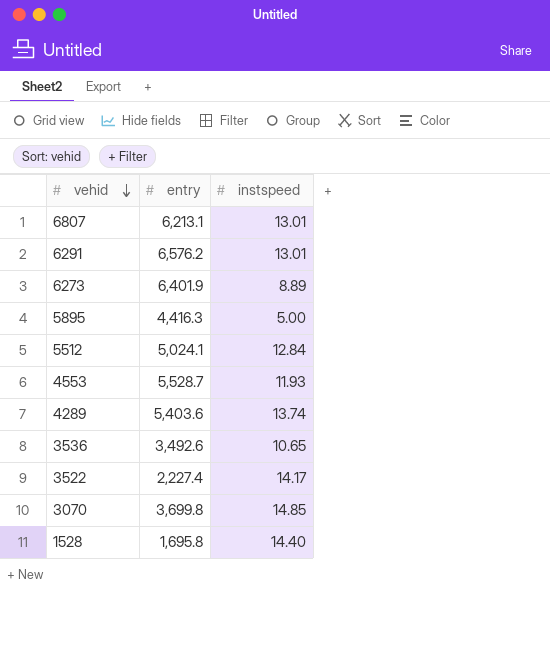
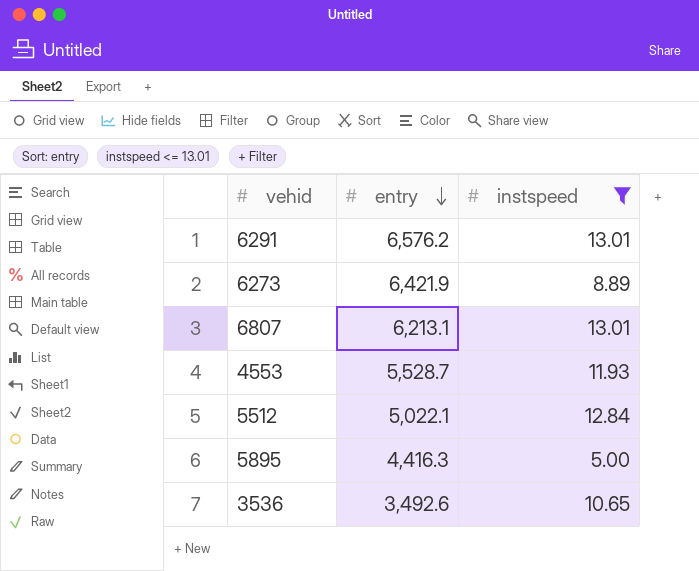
filter: none -> instspeed <= 13.01
row order: vehid descending -> entry descending
6273 | entry: 6,401.9 -> 6,421.9
5512 | entry: 5,024.1 -> 5,022.1

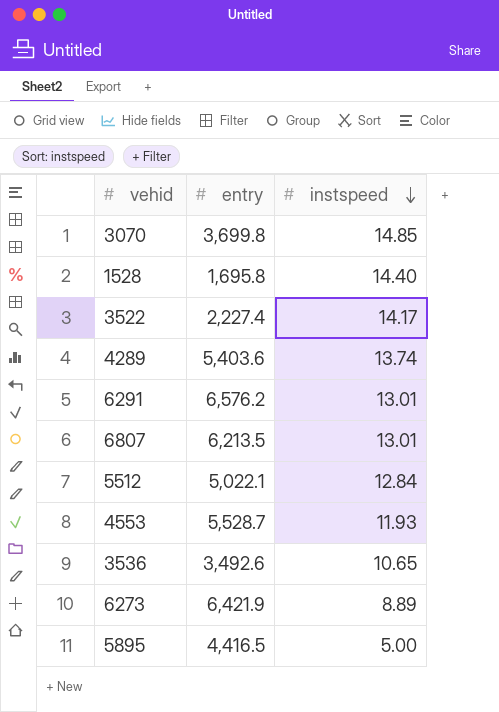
filter: instspeed <= 13.01 -> none
row order: entry descending -> instspeed descending
6807 | entry: 6,213.1 -> 6,213.5
5895 | entry: 4,416.3 -> 4,416.5

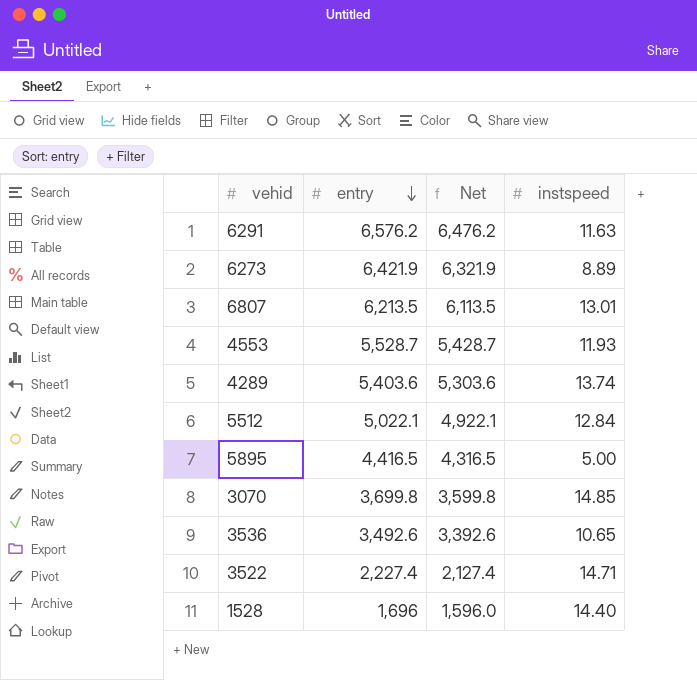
row order: instspeed descending -> entry descending
column Net | formula: none -> [entry] - 100
6291 | instspeed: 13.01 -> 11.63
3522 | instspeed: 14.17 -> 14.71
1528 | entry: 1,695.8 -> 1,696

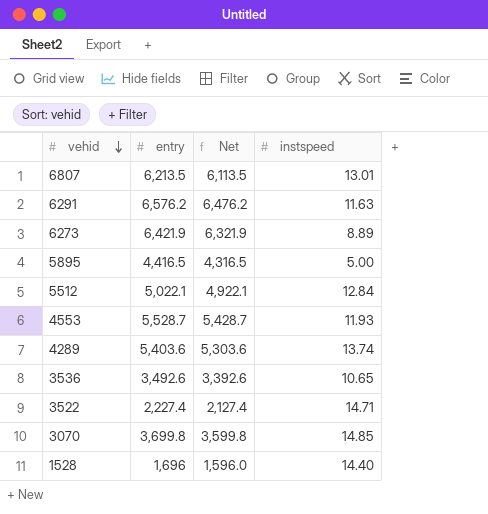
row order: entry descending -> vehid descending

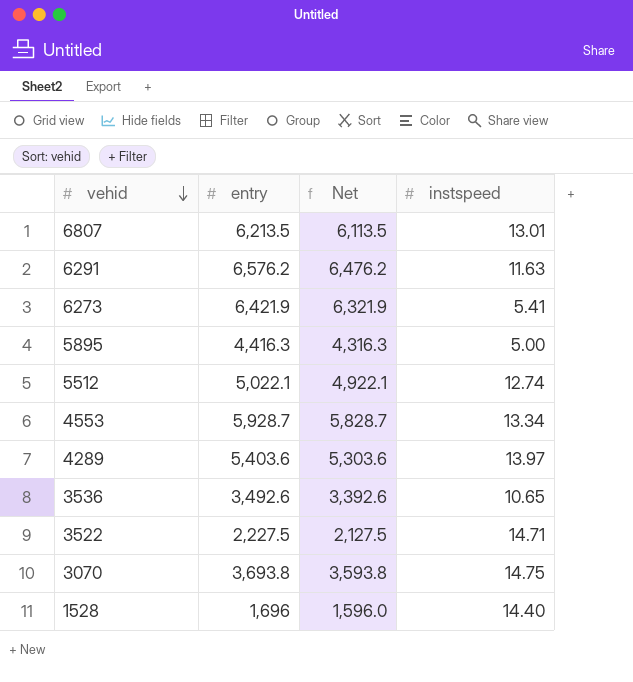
6273 | instspeed: 8.89 -> 5.41
5895 | entry: 4,416.5 -> 4,416.3
5895 | Net: 4,316.5 -> 4,316.3
5512 | instspeed: 12.84 -> 12.74
4553 | entry: 5,528.7 -> 5,928.7
4553 | Net: 5,428.7 -> 5,828.7
4553 | instspeed: 11.93 -> 13.34
4289 | instspeed: 13.74 -> 13.97
3522 | entry: 2,227.4 -> 2,227.5
3522 | Net: 2,127.4 -> 2,127.5
3070 | entry: 3,699.8 -> 3,693.8
3070 | Net: 3,599.8 -> 3,593.8
3070 | instspeed: 14.85 -> 14.75

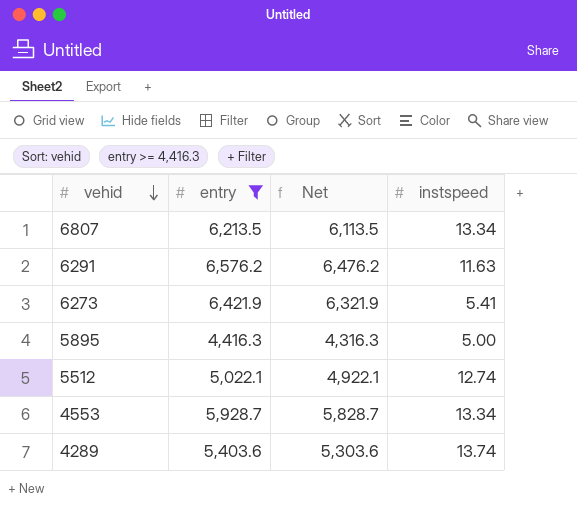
filter: none -> entry >= 4,416.3
6807 | instspeed: 13.01 -> 13.34
4289 | instspeed: 13.97 -> 13.74

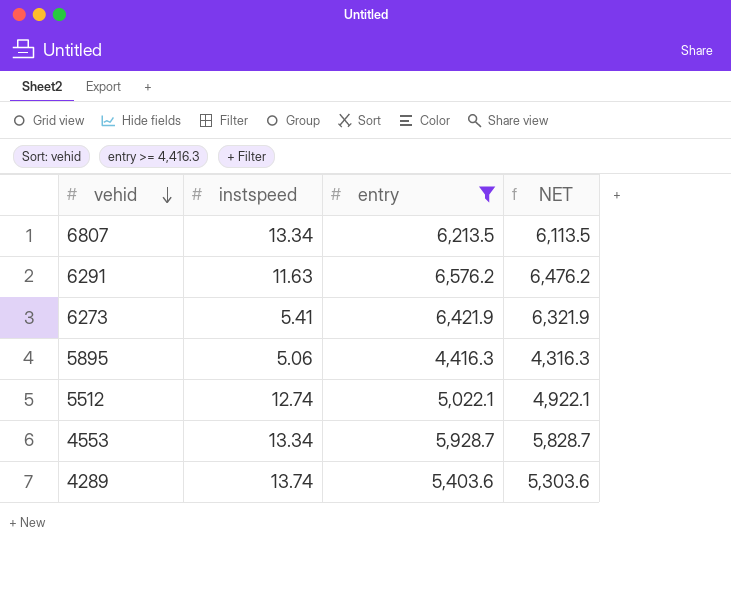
column instspeed | position: 4 -> 2
column name: Net -> NET
5895 | instspeed: 5.00 -> 5.06

